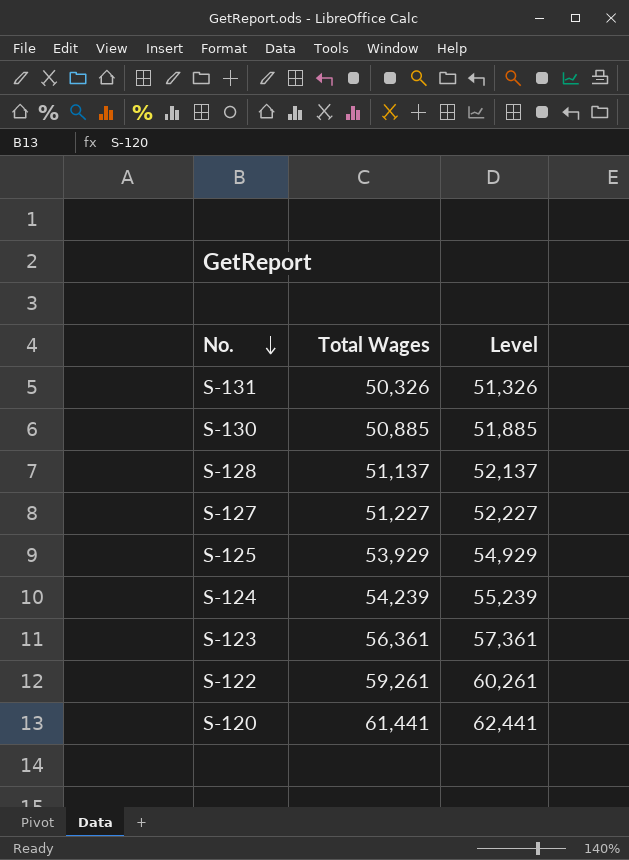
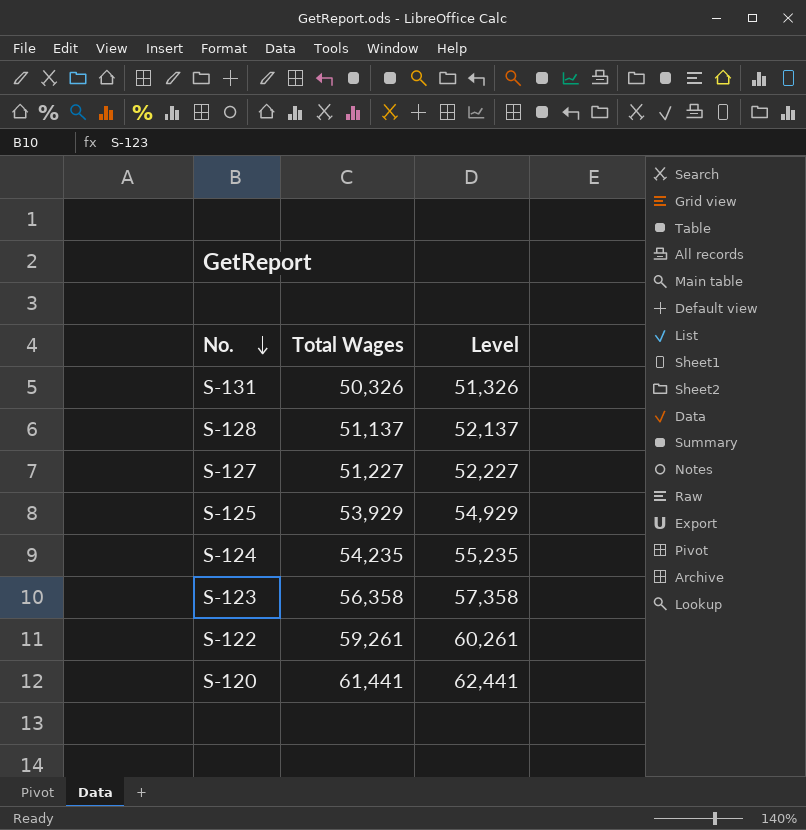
row S-130: 50,885 | 51,885 -> none
S-124 | Total Wages: 54,239 -> 54,235
S-124 | Level: 55,239 -> 55,235
S-123 | Total Wages: 56,361 -> 56,358
S-123 | Level: 57,361 -> 57,358

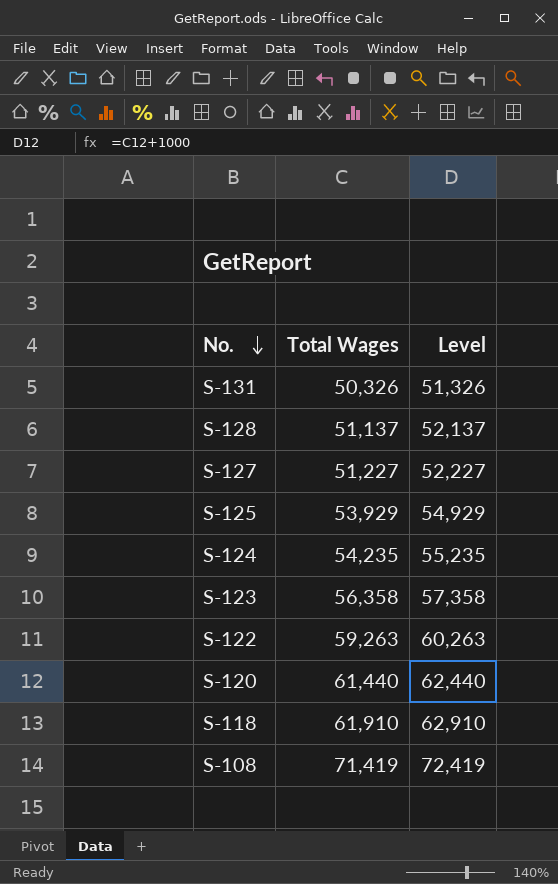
S-122 | Total Wages: 59,261 -> 59,263
S-122 | Level: 60,261 -> 60,263
S-120 | Total Wages: 61,441 -> 61,440
S-120 | Level: 62,441 -> 62,440
row S-118: none -> 61,910 | 62,910
row S-108: none -> 71,419 | 72,419

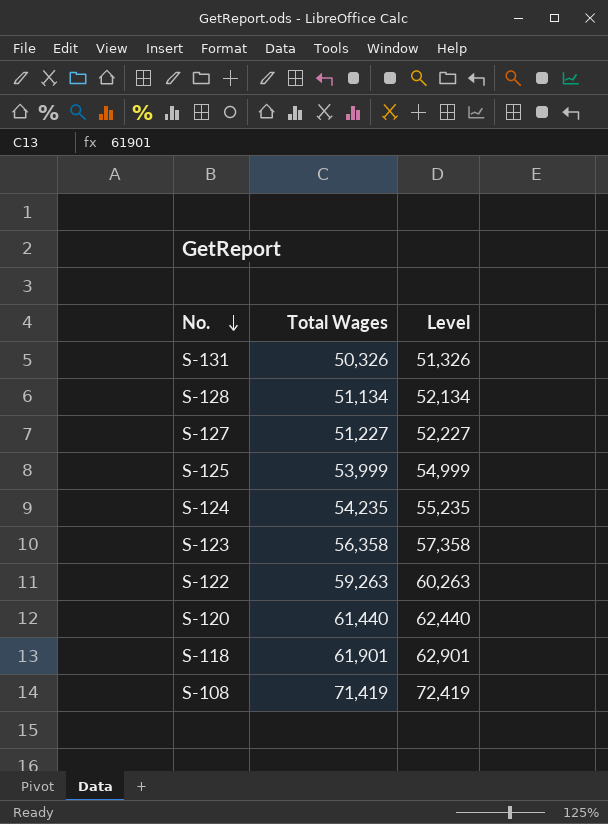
S-128 | Total Wages: 51,137 -> 51,134
S-128 | Level: 52,137 -> 52,134
S-125 | Total Wages: 53,929 -> 53,999
S-125 | Level: 54,929 -> 54,999
S-118 | Total Wages: 61,910 -> 61,901
S-118 | Level: 62,910 -> 62,901

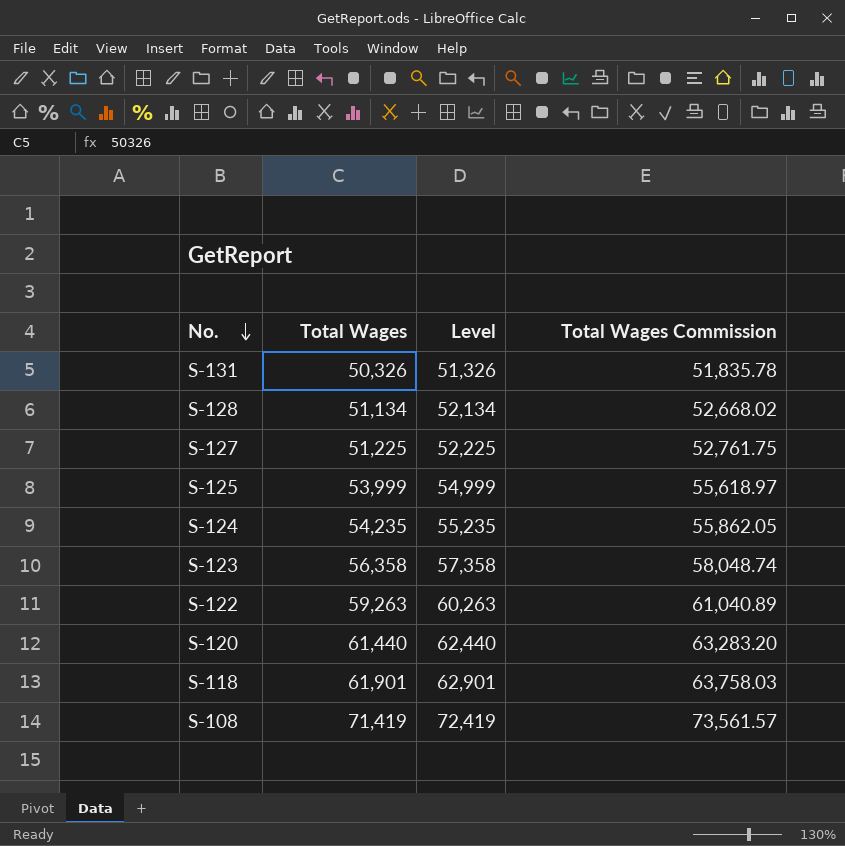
column Total Wages Commission | formula: none -> [Total Wages] * 1.03
S-127 | Total Wages: 51,227 -> 51,225
S-127 | Level: 52,227 -> 52,225

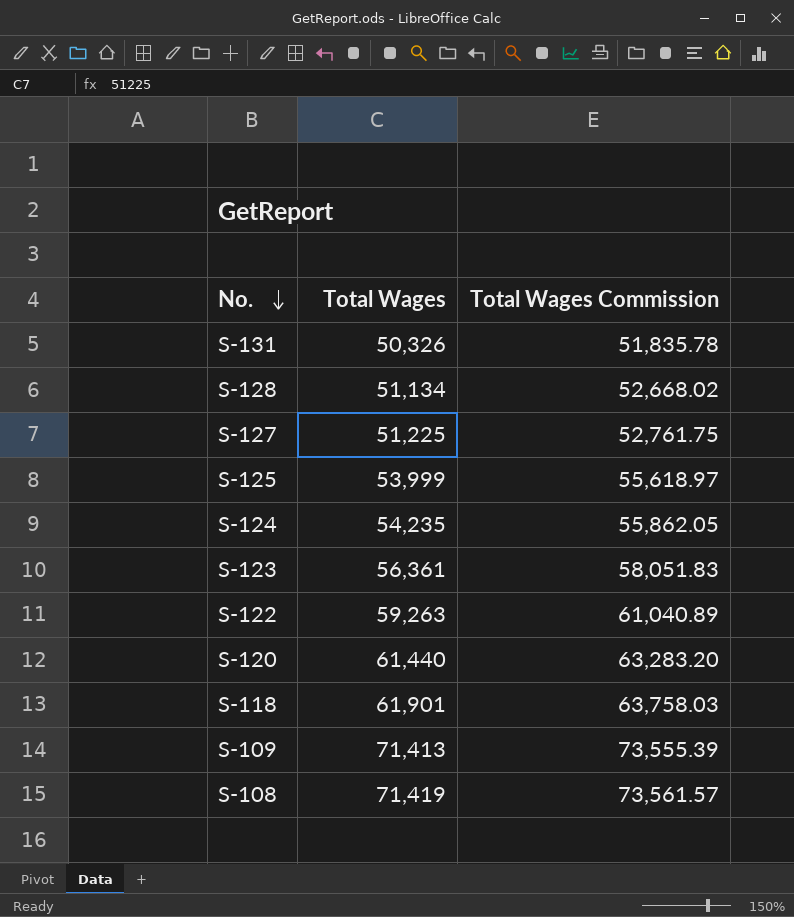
column Level | formula: [Total Wages] + 1000 -> none
S-123 | Total Wages: 56,358 -> 56,361
S-123 | Total Wages Commission: 58,048.74 -> 58,051.83
row S-109: none -> 71,413 | 73,555.39

